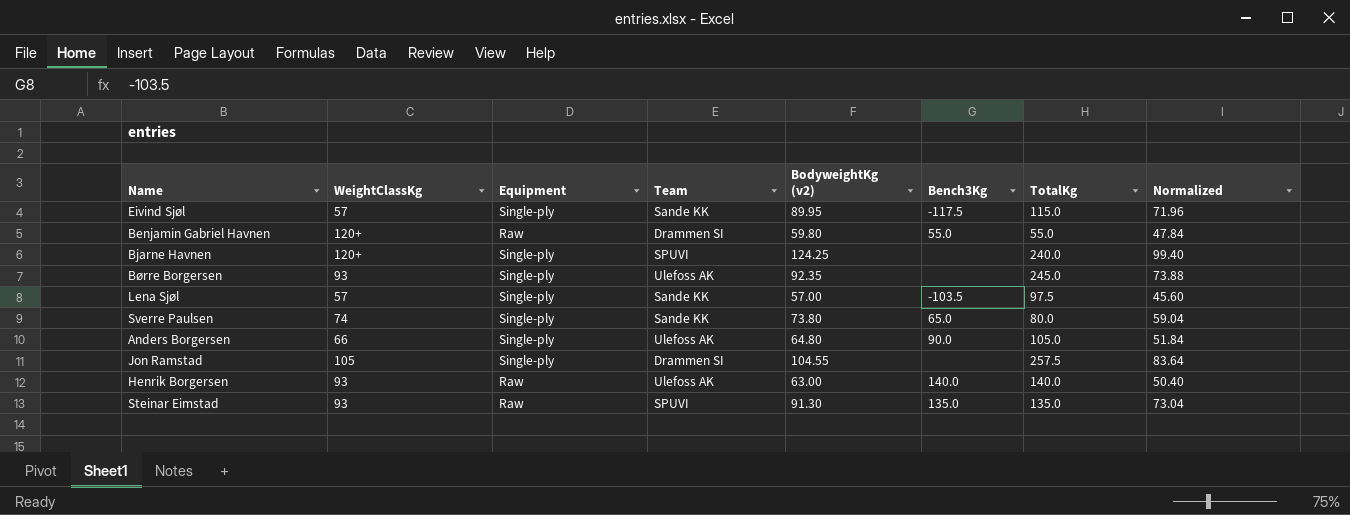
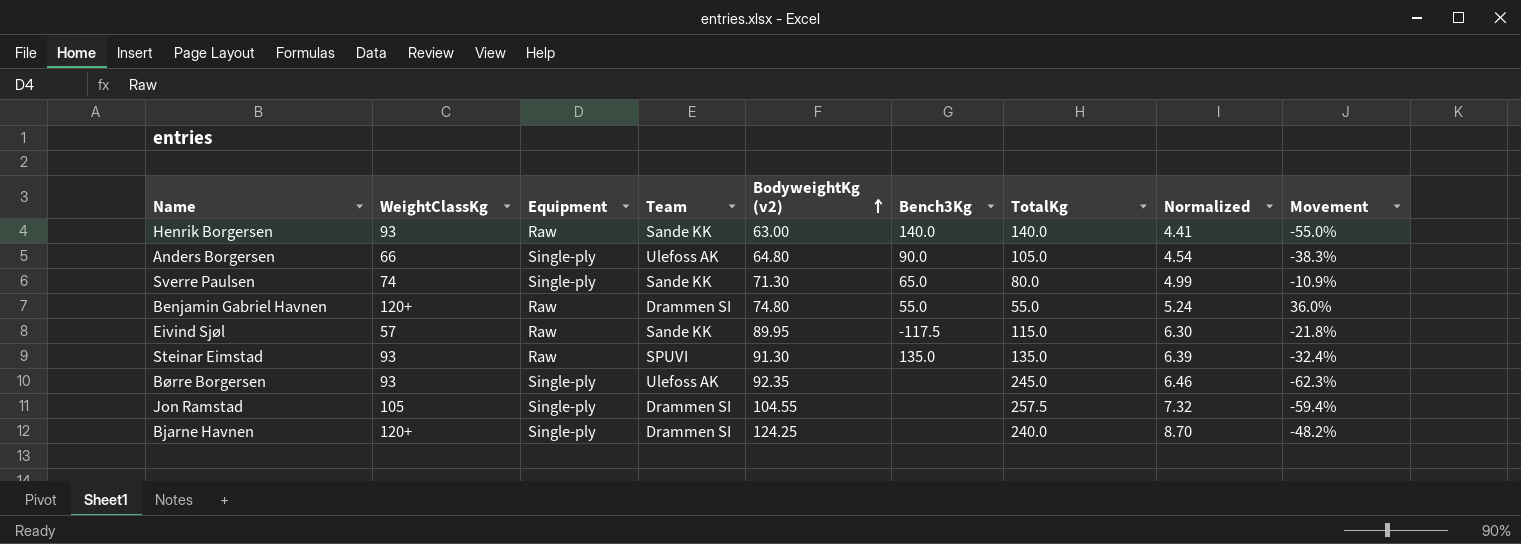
row order: none -> BodyweightKg (v2) ascending
column Normalized | formula: [BodyweightKg (v2)] * 0.8 -> [BodyweightKg (v2)] * 0.07
column Movement | formula: none -> ([BodyweightKg (v2)] - [TotalKg]) / [TotalKg]
row Lena Sjøl: 57 | Single-ply | Sande KK | 57.00 | -103.5 | 97.5 | 45.60 -> none
Henrik Borgersen | Team: Ulefoss AK -> Sande KK
Sverre Paulsen | BodyweightKg (v2): 73.80 -> 71.30
Benjamin Gabriel Havnen | BodyweightKg (v2): 59.80 -> 74.80
Eivind Sjøl | Equipment: Single-ply -> Raw
Bjarne Havnen | Team: SPUVI -> Drammen SI

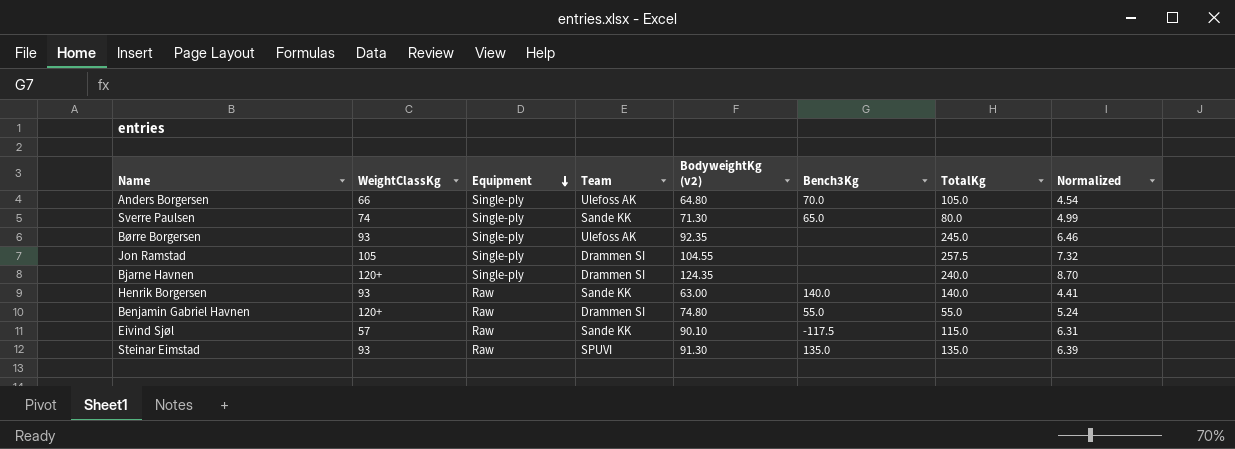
row order: BodyweightKg (v2) ascending -> Equipment descending
column Movement | formula: ([BodyweightKg (v2)] - [TotalKg]) / [TotalKg] -> none
Anders Borgersen | Bench3Kg: 90.0 -> 70.0
Bjarne Havnen | BodyweightKg (v2): 124.25 -> 124.35
Eivind Sjøl | BodyweightKg (v2): 89.95 -> 90.10
Eivind Sjøl | Normalized: 6.30 -> 6.31

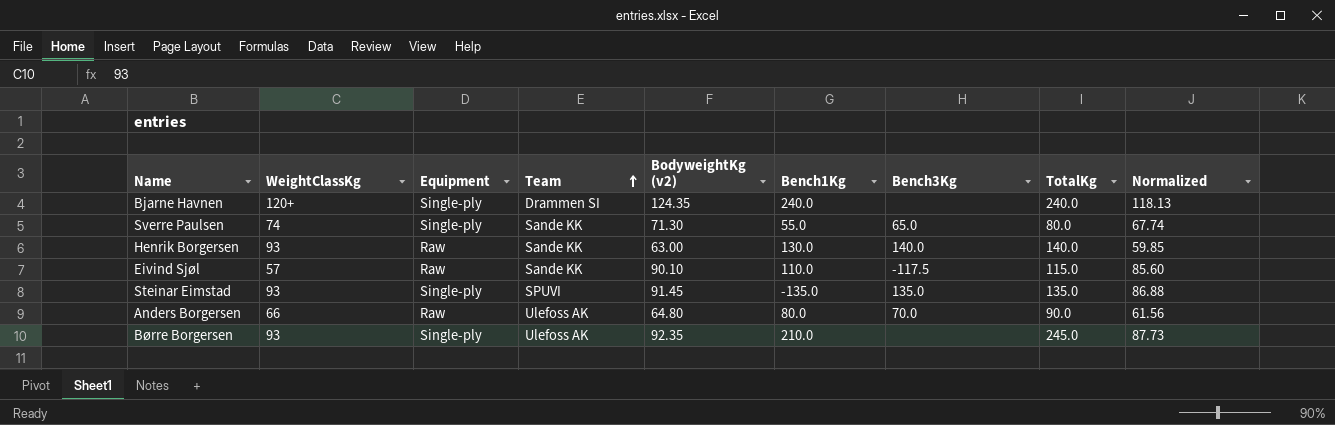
row order: Equipment descending -> Team ascending
column Bench1Kg | position: none -> 6
column Normalized | formula: [BodyweightKg (v2)] * 0.07 -> [BodyweightKg (v2)] * 0.95
row Jon Ramstad: 105 | Single-ply | Drammen SI | 104.55 | none | 257.5 | 7.32 -> none
row Benjamin Gabriel Havnen: 120+ | Raw | Drammen SI | 74.80 | 55.0 | 55.0 | 5.24 -> none
Steinar Eimstad | Equipment: Raw -> Single-ply
Steinar Eimstad | BodyweightKg (v2): 91.30 -> 91.45
Anders Borgersen | Equipment: Single-ply -> Raw
Anders Borgersen | TotalKg: 105.0 -> 90.0

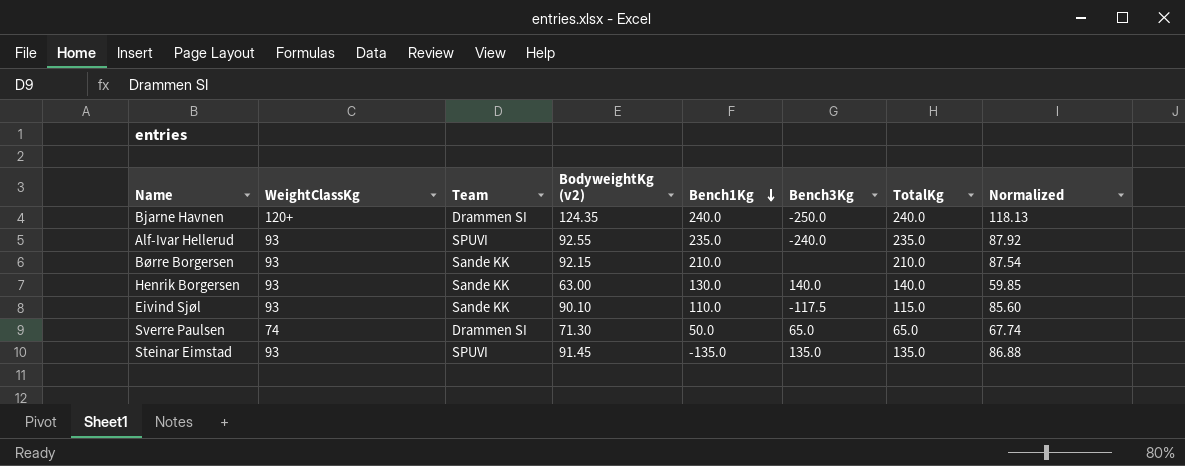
row order: Team ascending -> Bench1Kg descending
column Equipment | position: 3 -> none
row Anders Borgersen: 66 | Raw | Ulefoss AK | 64.80 | 80.0 | 70.0 | 90.0 | 61.56 -> none
Bjarne Havnen | Bench3Kg: none -> -250.0
row Alf-Ivar Hellerud: none -> 93 | SPUVI | 92.55 | 235.0 | -240.0 | 235.0 | 87.92
Børre Borgersen | Team: Ulefoss AK -> Sande KK
Børre Borgersen | BodyweightKg (v2): 92.35 -> 92.15
Børre Borgersen | TotalKg: 245.0 -> 210.0
Børre Borgersen | Normalized: 87.73 -> 87.54
Eivind Sjøl | WeightClassKg: 57 -> 93
Sverre Paulsen | Team: Sande KK -> Drammen SI
Sverre Paulsen | Bench1Kg: 55.0 -> 50.0
Sverre Paulsen | TotalKg: 80.0 -> 65.0

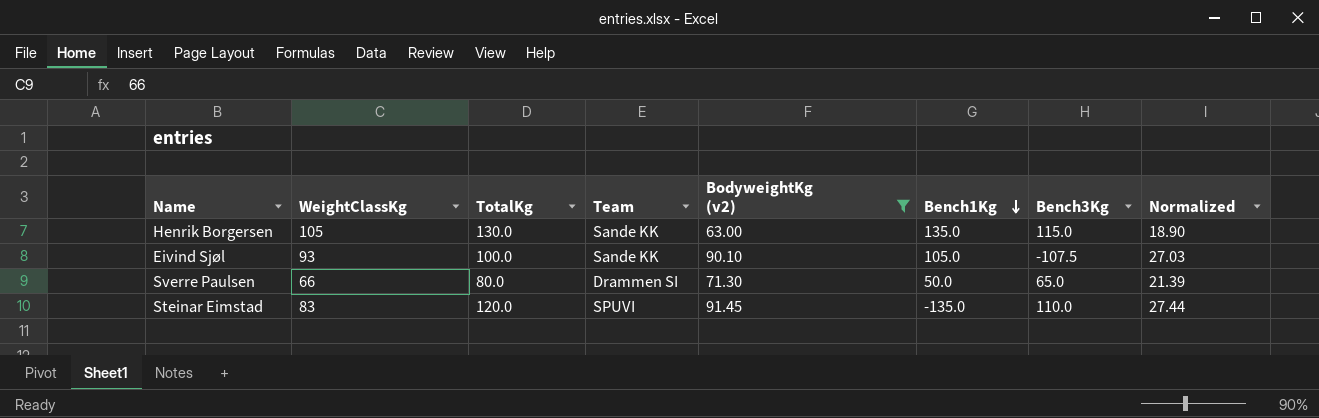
filter: none -> BodyweightKg (v2) <= 91.45
column TotalKg | position: 7 -> 3
column Normalized | formula: [BodyweightKg (v2)] * 0.95 -> [BodyweightKg (v2)] * 0.3
Henrik Borgersen | WeightClassKg: 93 -> 105
Henrik Borgersen | TotalKg: 140.0 -> 130.0
Henrik Borgersen | Bench1Kg: 130.0 -> 135.0
Henrik Borgersen | Bench3Kg: 140.0 -> 115.0
Eivind Sjøl | TotalKg: 115.0 -> 100.0
Eivind Sjøl | Bench1Kg: 110.0 -> 105.0
Eivind Sjøl | Bench3Kg: -117.5 -> -107.5
Sverre Paulsen | WeightClassKg: 74 -> 66
Sverre Paulsen | TotalKg: 65.0 -> 80.0
Steinar Eimstad | WeightClassKg: 93 -> 83
Steinar Eimstad | TotalKg: 135.0 -> 120.0
Steinar Eimstad | Bench3Kg: 135.0 -> 110.0

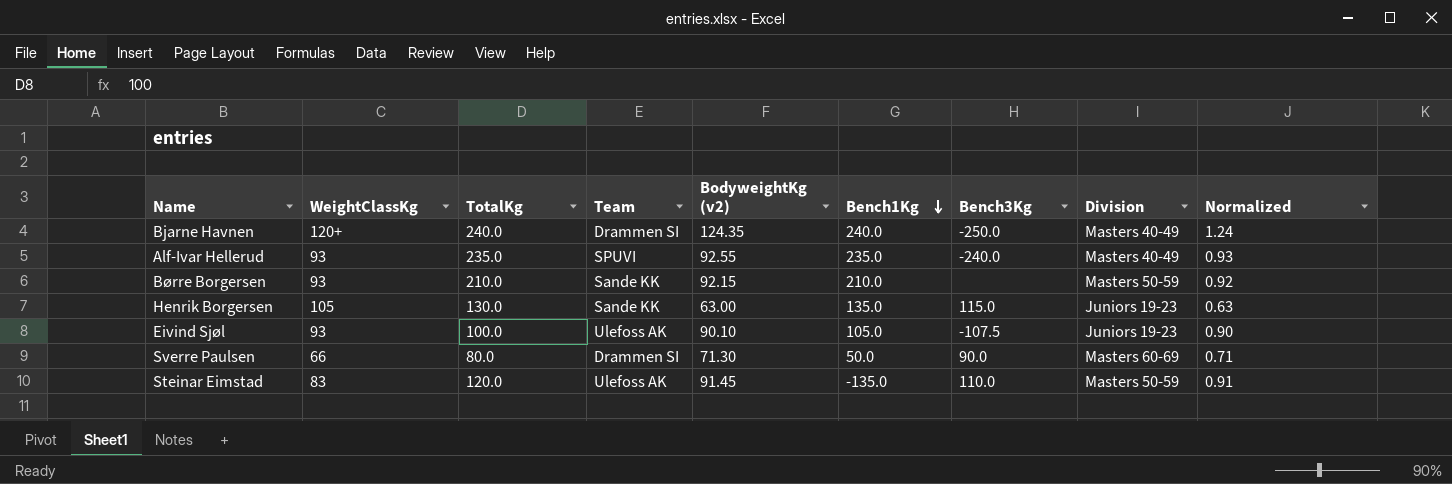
filter: BodyweightKg (v2) <= 91.45 -> none
column Division | position: none -> 8
column Normalized | formula: [BodyweightKg (v2)] * 0.3 -> [BodyweightKg (v2)] * 0.01
Eivind Sjøl | Team: Sande KK -> Ulefoss AK
Sverre Paulsen | Bench3Kg: 65.0 -> 90.0
Steinar Eimstad | Team: SPUVI -> Ulefoss AK

